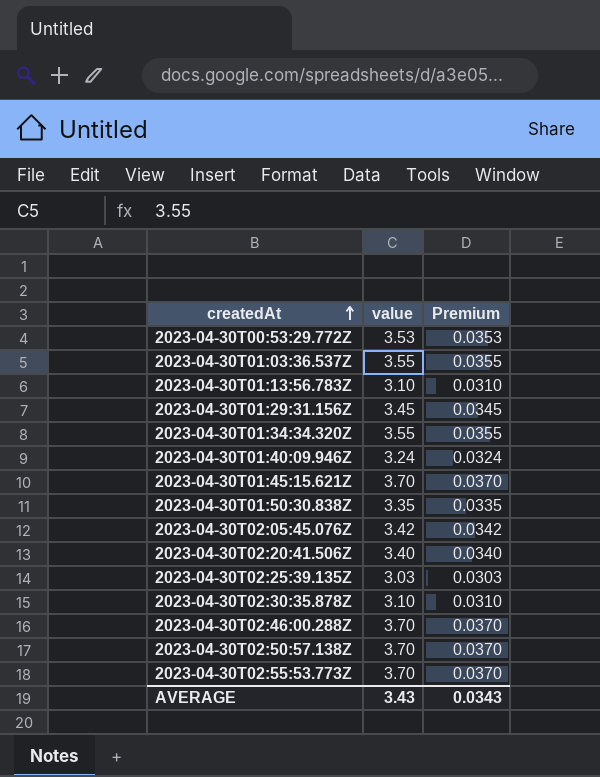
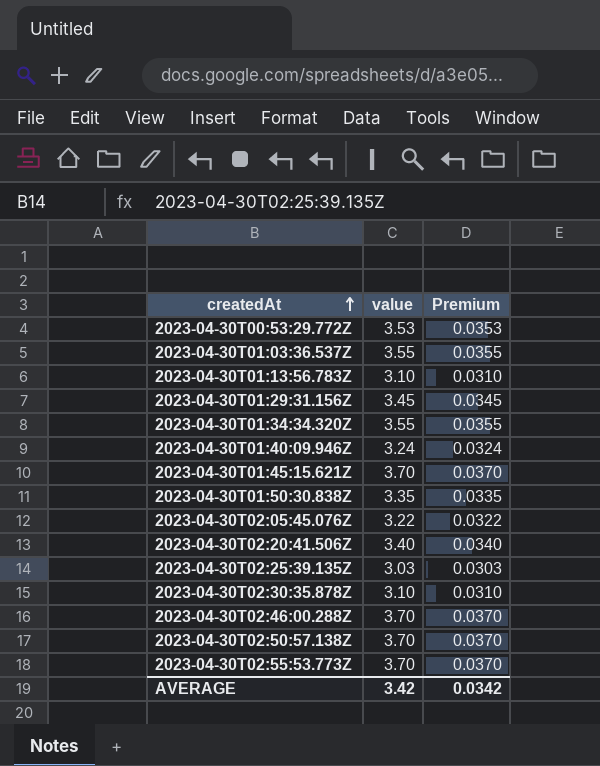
2023-04-30T02:05:45.076Z | value: 3.42 -> 3.22
2023-04-30T02:05:45.076Z | Premium: 0.0342 -> 0.0322
AVERAGE | value: 3.43 -> 3.42
AVERAGE | Premium: 0.0343 -> 0.0342

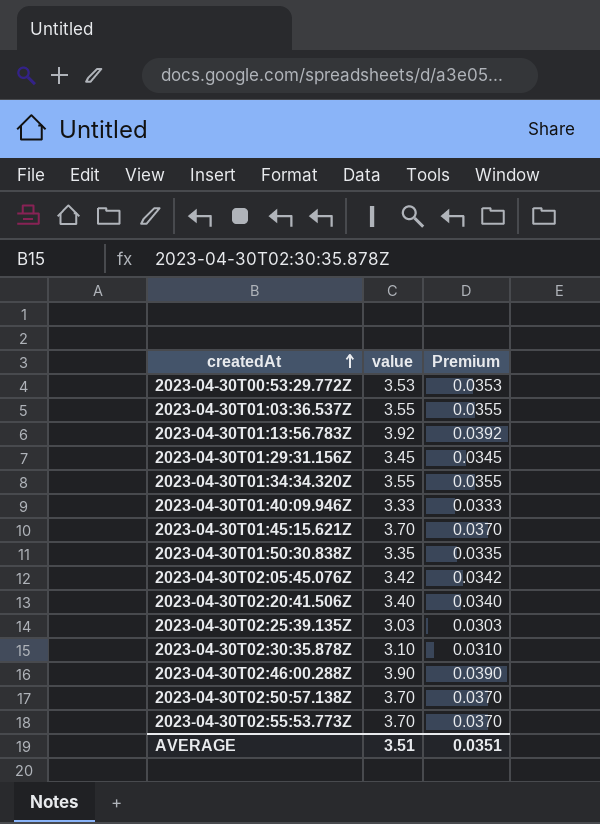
2023-04-30T01:13:56.783Z | value: 3.10 -> 3.92
2023-04-30T01:13:56.783Z | Premium: 0.0310 -> 0.0392
2023-04-30T01:40:09.946Z | value: 3.24 -> 3.33
2023-04-30T01:40:09.946Z | Premium: 0.0324 -> 0.0333
2023-04-30T02:05:45.076Z | value: 3.22 -> 3.42
2023-04-30T02:05:45.076Z | Premium: 0.0322 -> 0.0342
2023-04-30T02:46:00.288Z | value: 3.70 -> 3.90
2023-04-30T02:46:00.288Z | Premium: 0.0370 -> 0.0390
AVERAGE | value: 3.42 -> 3.51
AVERAGE | Premium: 0.0342 -> 0.0351

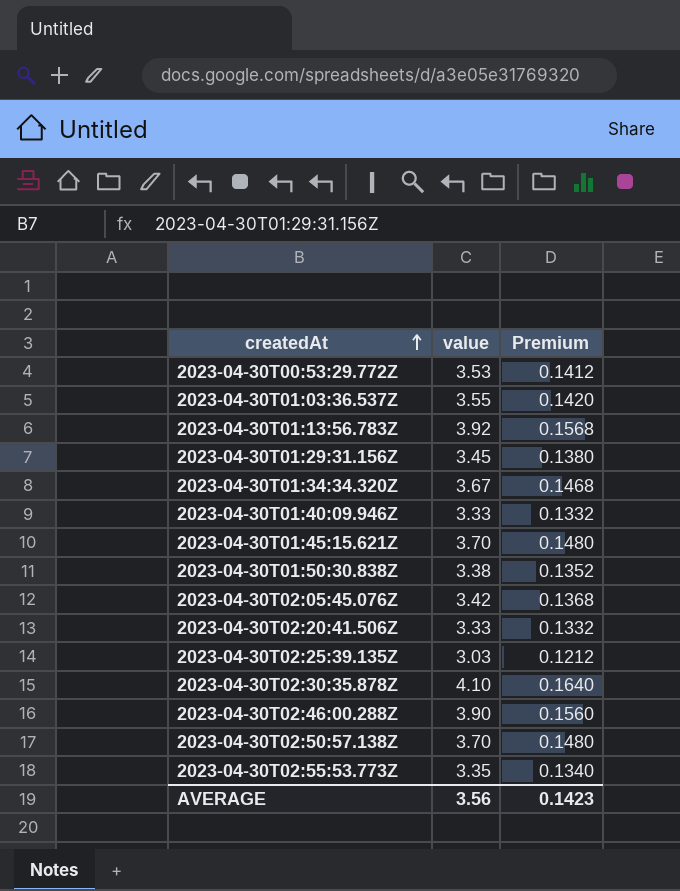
column Premium | formula: [value] * 0.01 -> [value] * 0.04
2023-04-30T01:34:34.320Z | value: 3.55 -> 3.67
2023-04-30T01:50:30.838Z | value: 3.35 -> 3.38
2023-04-30T02:20:41.506Z | value: 3.40 -> 3.33
2023-04-30T02:30:35.878Z | value: 3.10 -> 4.10
2023-04-30T02:55:53.773Z | value: 3.70 -> 3.35
AVERAGE | value: 3.51 -> 3.56
AVERAGE | Premium: 0.0351 -> 0.1423

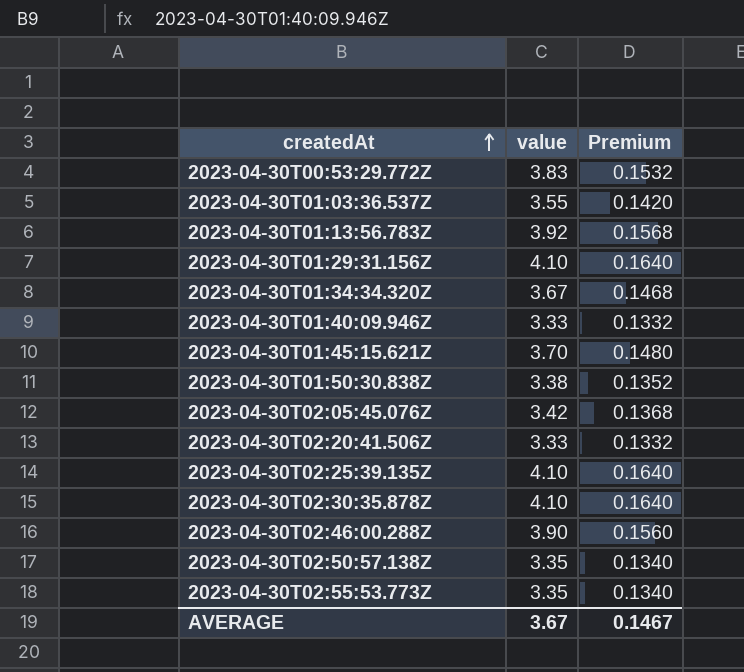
2023-04-30T00:53:29.772Z | value: 3.53 -> 3.83
2023-04-30T00:53:29.772Z | Premium: 0.1412 -> 0.1532
2023-04-30T01:29:31.156Z | value: 3.45 -> 4.10
2023-04-30T01:29:31.156Z | Premium: 0.1380 -> 0.1640
2023-04-30T02:25:39.135Z | value: 3.03 -> 4.10
2023-04-30T02:25:39.135Z | Premium: 0.1212 -> 0.1640
2023-04-30T02:50:57.138Z | value: 3.70 -> 3.35
2023-04-30T02:50:57.138Z | Premium: 0.1480 -> 0.1340
AVERAGE | value: 3.56 -> 3.67
AVERAGE | Premium: 0.1423 -> 0.1467

